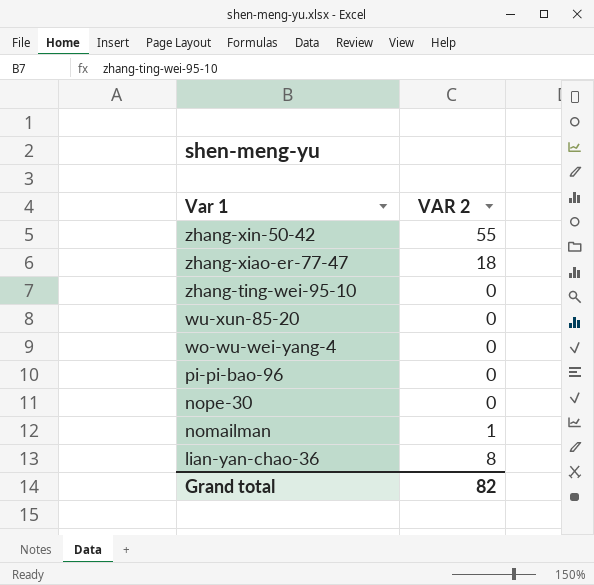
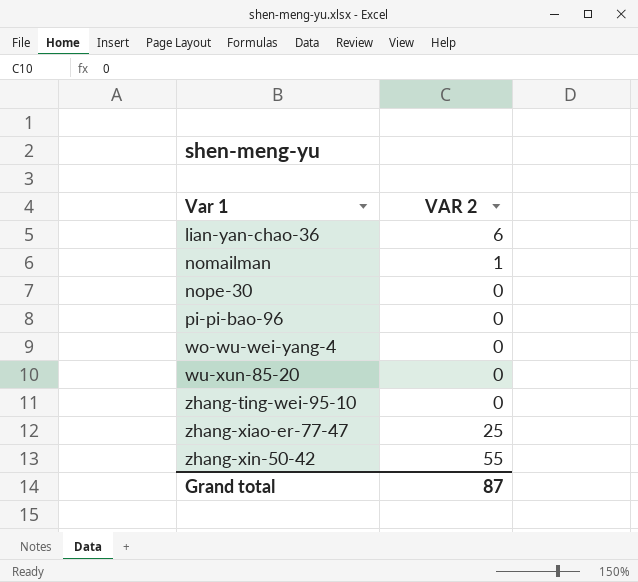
row order: Var 1 descending -> Var 1 ascending
lian-yan-chao-36 | VAR 2: 8 -> 6
zhang-xiao-er-77-47 | VAR 2: 18 -> 25
Grand total | VAR 2: 82 -> 87

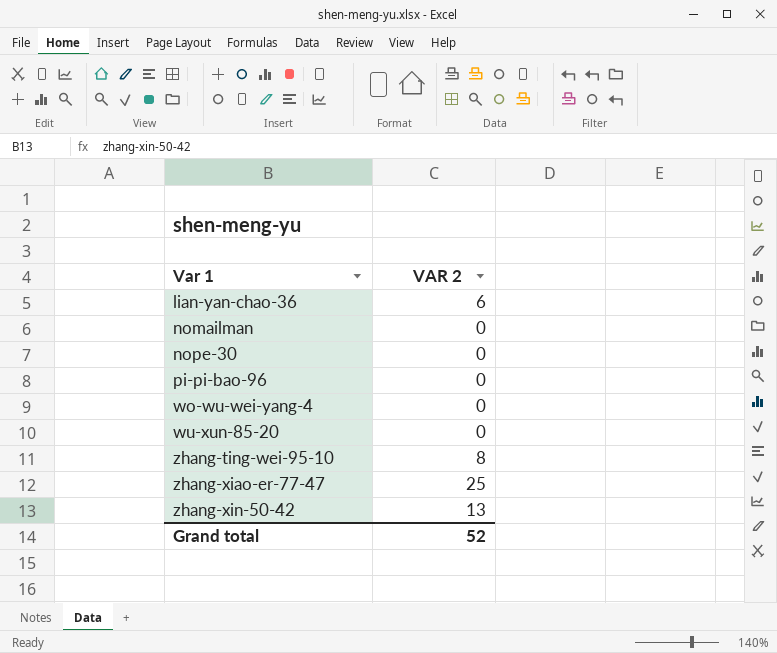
nomailman | VAR 2: 1 -> 0
zhang-ting-wei-95-10 | VAR 2: 0 -> 8
zhang-xin-50-42 | VAR 2: 55 -> 13
Grand total | VAR 2: 87 -> 52

